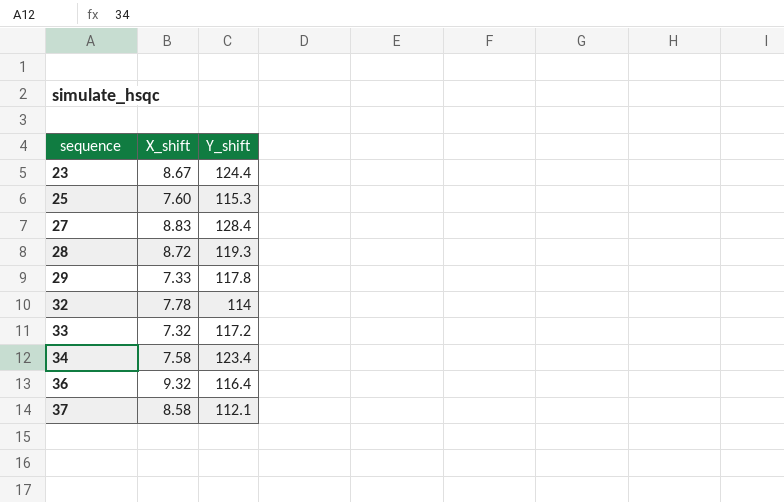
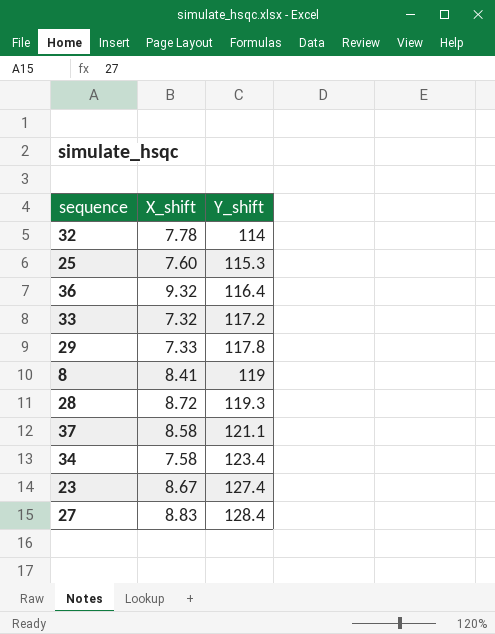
row order: sequence ascending -> Y_shift ascending
row 8: none -> 8.41 | 119
37 | Y_shift: 112.1 -> 121.1
23 | Y_shift: 124.4 -> 127.4

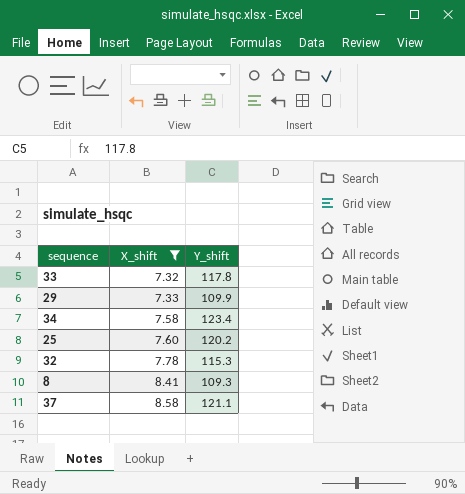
filter: none -> X_shift <= 8.58
row order: Y_shift ascending -> X_shift ascending
33 | Y_shift: 117.2 -> 117.8
29 | Y_shift: 117.8 -> 109.9
25 | Y_shift: 115.3 -> 120.2
32 | Y_shift: 114 -> 115.3
8 | Y_shift: 119 -> 109.3

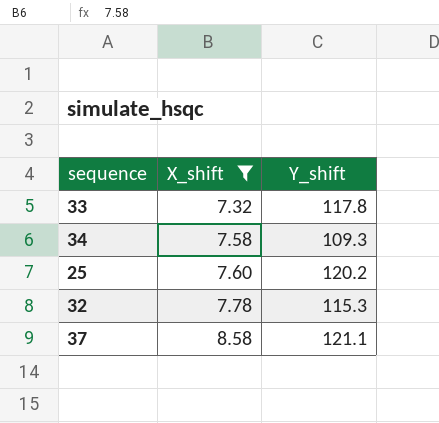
row 29: 7.33 | 109.9 -> none
row 8: 8.41 | 109.3 -> none
34 | Y_shift: 123.4 -> 109.3

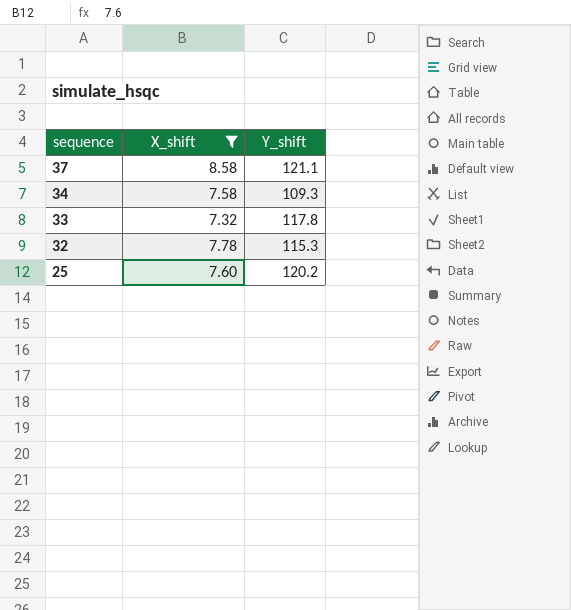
row order: X_shift ascending -> sequence descending

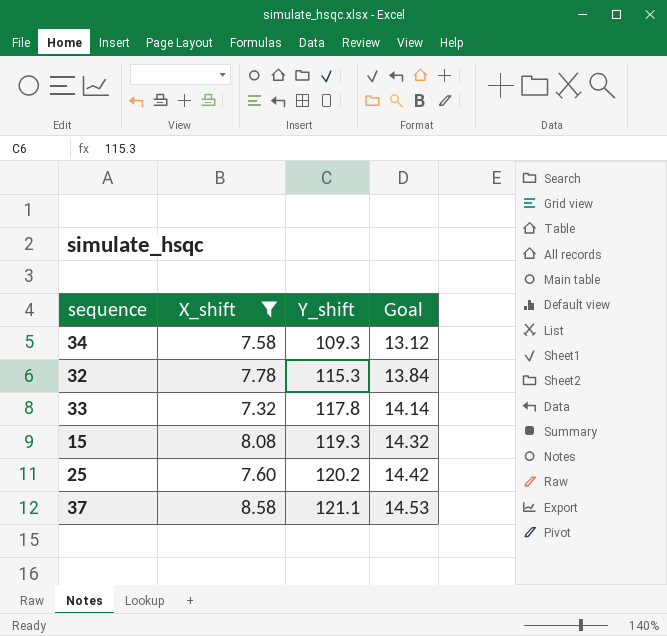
row order: sequence descending -> Y_shift ascending
column Goal | formula: none -> [Y_shift] * 0.12
row 15: none -> 8.08 | 119.3 | 14.32

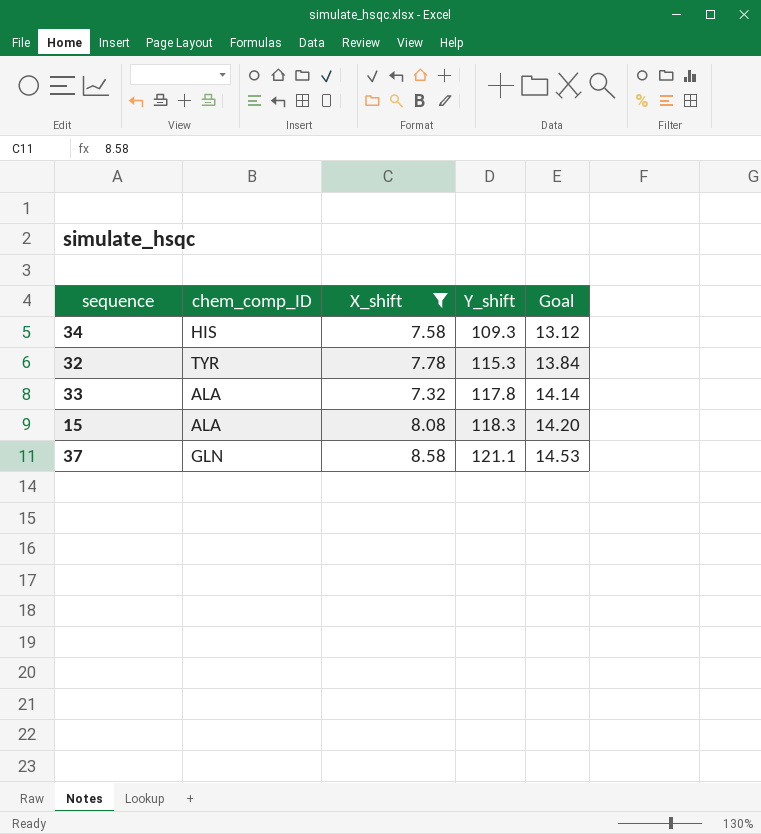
column chem_comp_ID | position: none -> 2
row 25: 7.60 | 120.2 | 14.42 -> none
15 | Y_shift: 119.3 -> 118.3
15 | Goal: 14.32 -> 14.20

